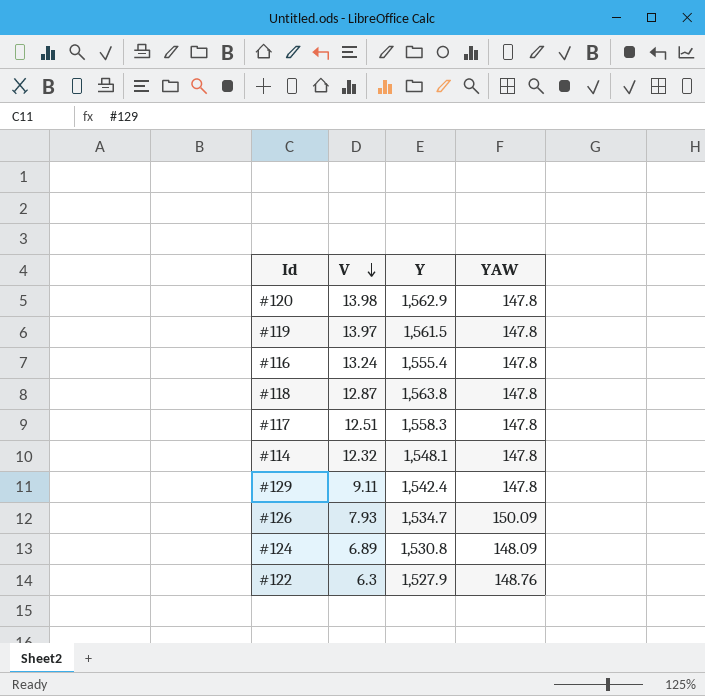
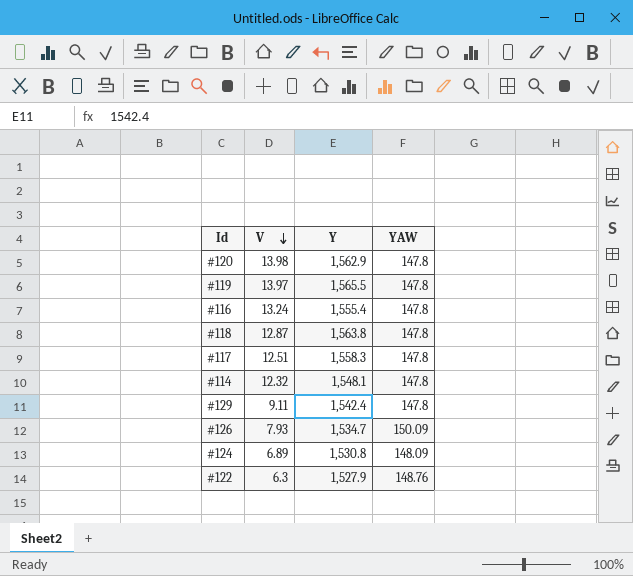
#119 | Y: 1,561.5 -> 1,565.5

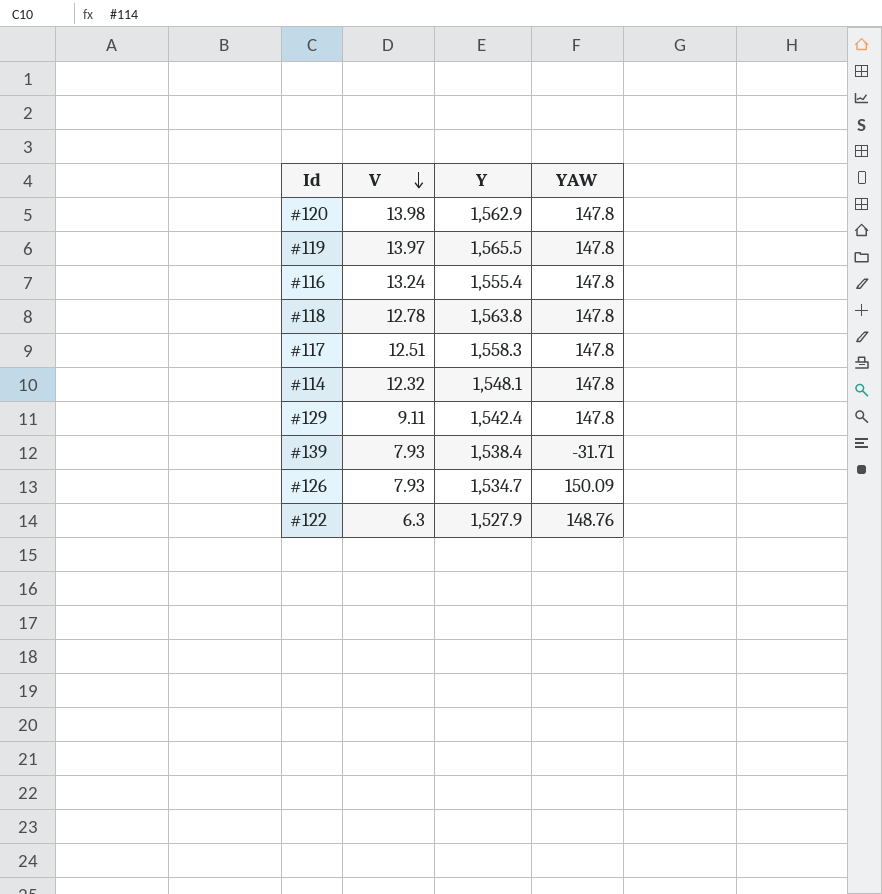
row #124: 6.89 | 1,530.8 | 148.09 -> none
#118 | V: 12.87 -> 12.78
row #139: none -> 7.93 | 1,538.4 | -31.71

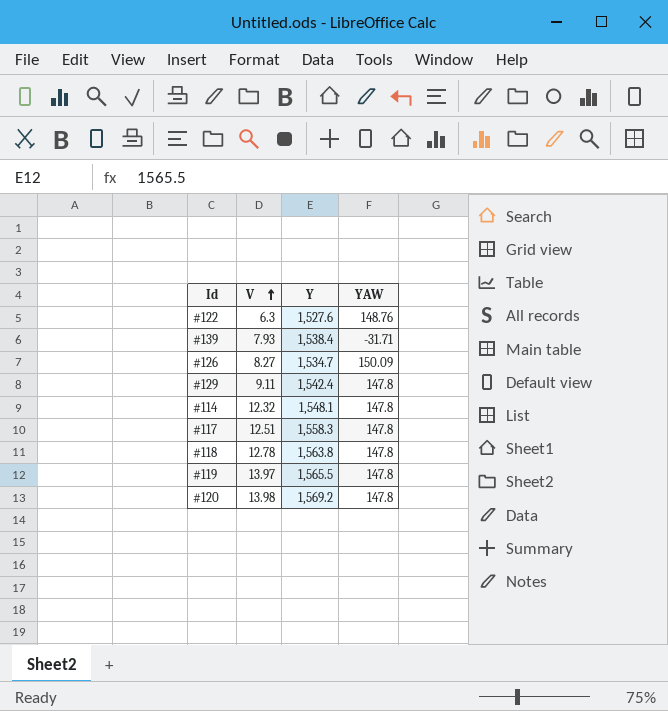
row order: V descending -> V ascending
row #116: 13.24 | 1,555.4 | 147.8 -> none
#122 | Y: 1,527.9 -> 1,527.6
#126 | V: 7.93 -> 8.27
#120 | Y: 1,562.9 -> 1,569.2

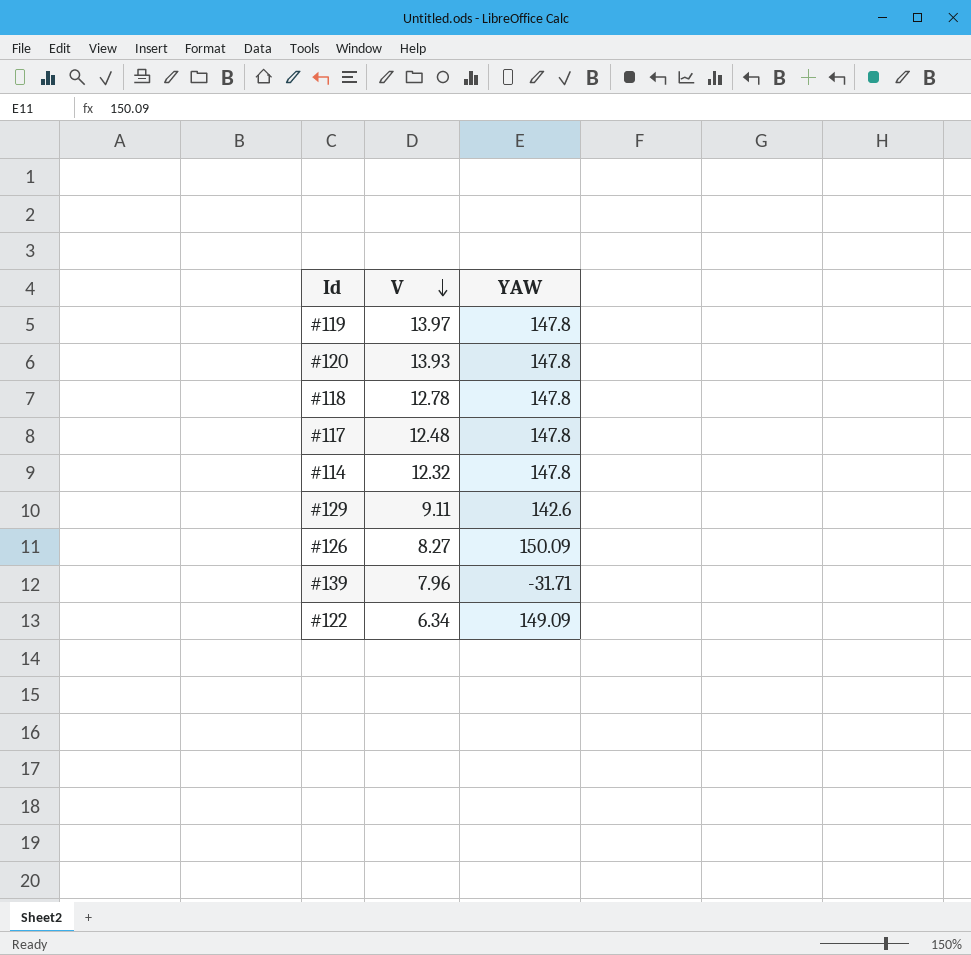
row order: V ascending -> V descending
column Y | position: 3 -> none
#120 | V: 13.98 -> 13.93
#117 | V: 12.51 -> 12.48
#129 | YAW: 147.8 -> 142.6
#139 | V: 7.93 -> 7.96
#122 | V: 6.3 -> 6.34
#122 | YAW: 148.76 -> 149.09

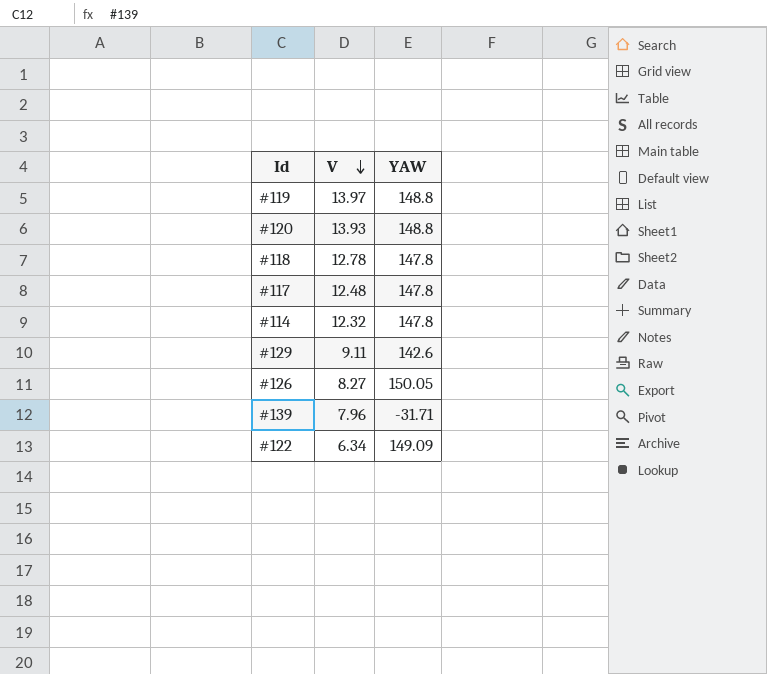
#119 | YAW: 147.8 -> 148.8
#120 | YAW: 147.8 -> 148.8
#126 | YAW: 150.09 -> 150.05

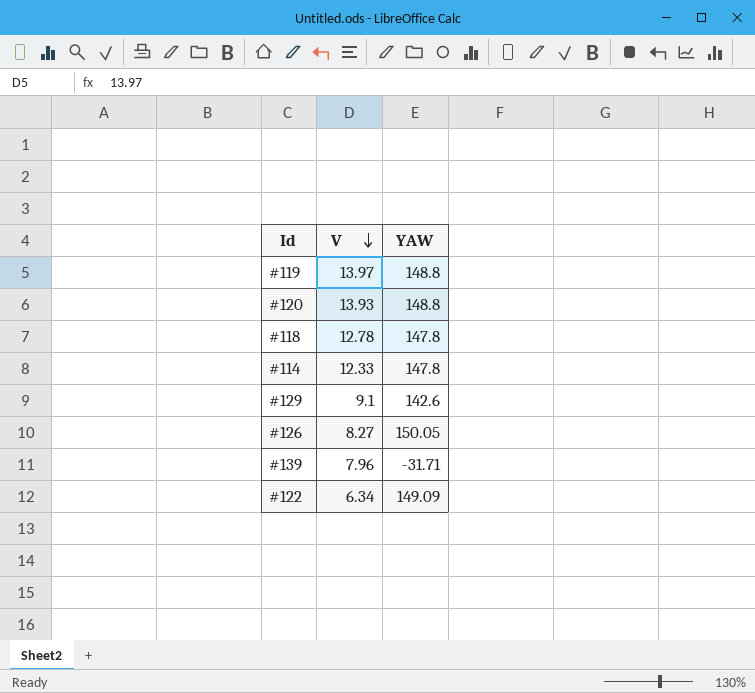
row #117: 12.48 | 147.8 -> none
#114 | V: 12.32 -> 12.33
#129 | V: 9.11 -> 9.1

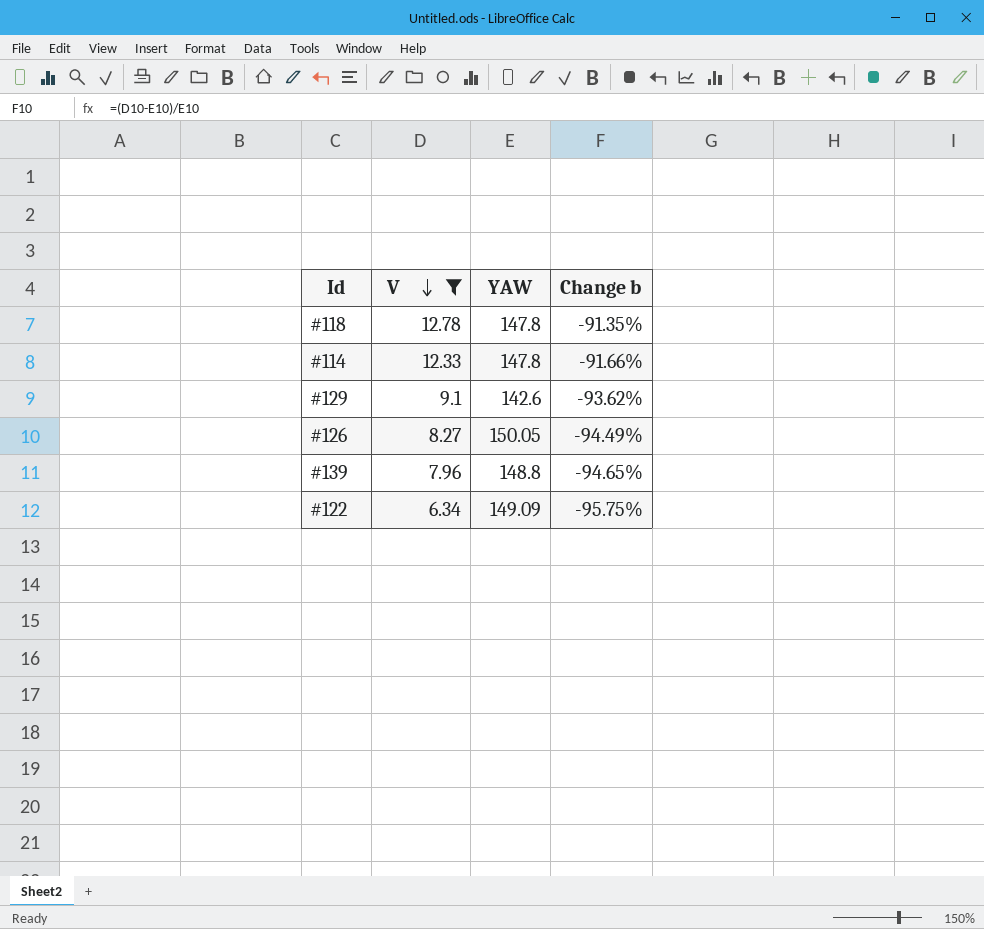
filter: none -> V <= 12.78
column Change b | formula: none -> ([V] - [YAW]) / [YAW]
#139 | YAW: -31.71 -> 148.8

